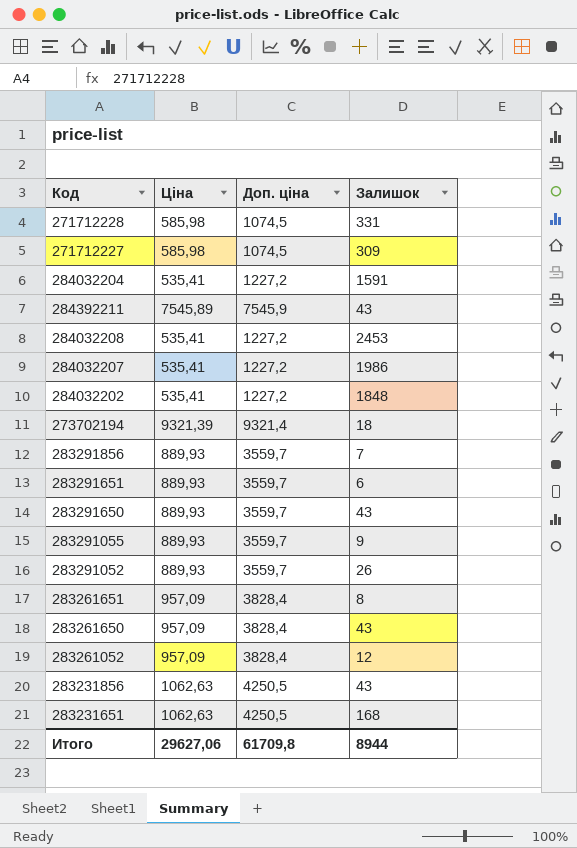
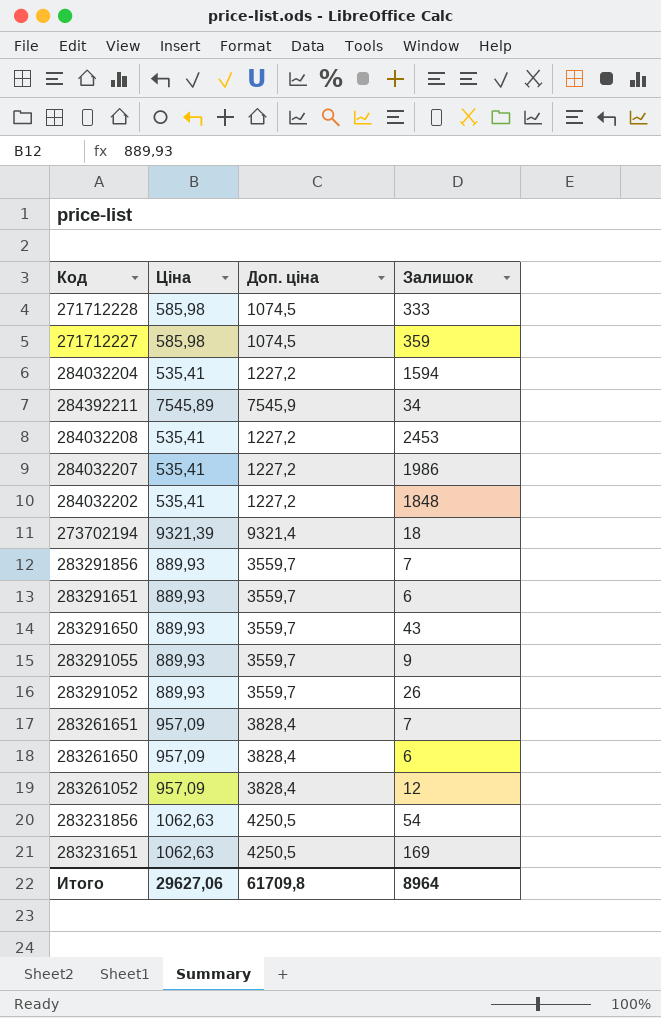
271712228 | Залишок: 331 -> 333
271712227 | Залишок: 309 -> 359
284032204 | Залишок: 1591 -> 1594
284392211 | Залишок: 43 -> 34
283261651 | Залишок: 8 -> 7
283261650 | Залишок: 43 -> 6
283231856 | Залишок: 43 -> 54
283231651 | Залишок: 168 -> 169
Итого | Залишок: 8944 -> 8964

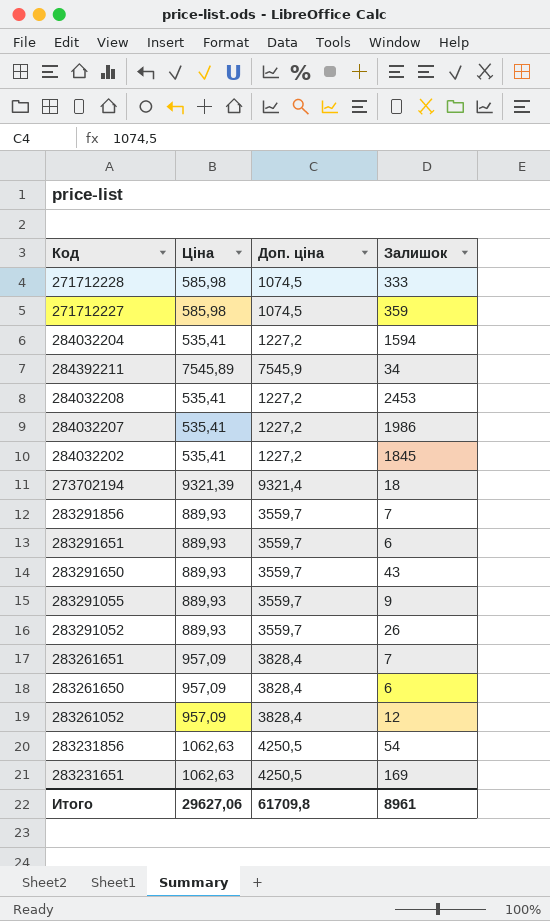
284032202 | Залишок: 1848 -> 1845
Итого | Залишок: 8964 -> 8961

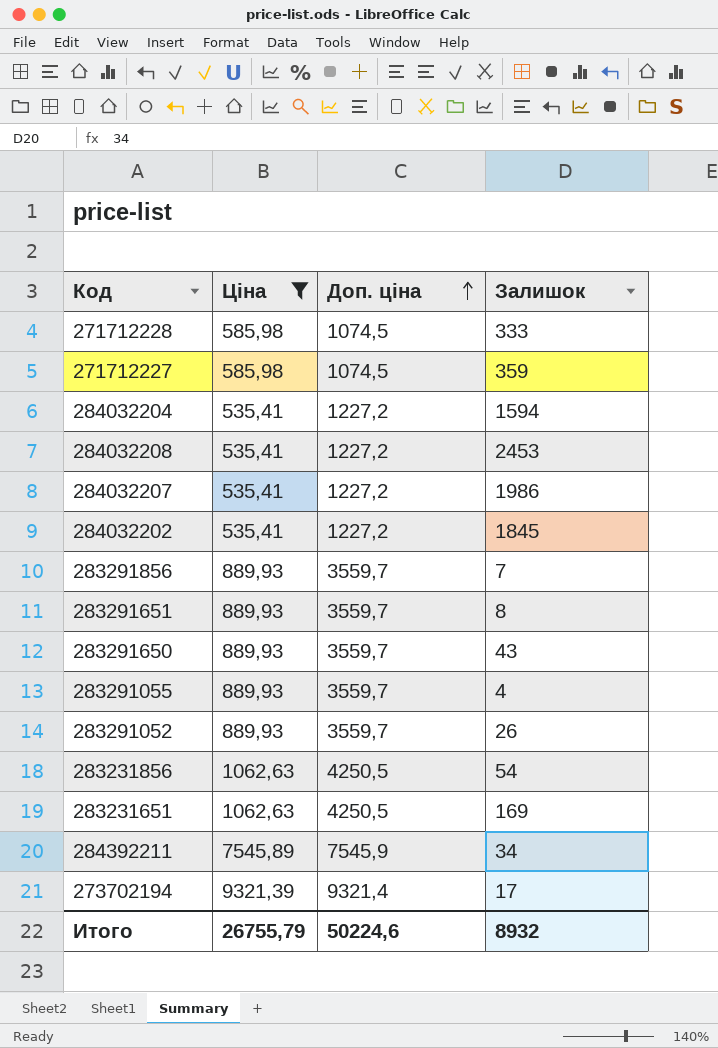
filter: none -> Ціна != 957,09
row order: none -> Доп. ціна ascending
283291651 | Залишок: 6 -> 8
283291055 | Залишок: 9 -> 4
273702194 | Залишок: 18 -> 17
Итого | Ціна: 29627,06 -> 26755,79
Итого | Доп. ціна: 61709,8 -> 50224,6
Итого | Залишок: 8961 -> 8932

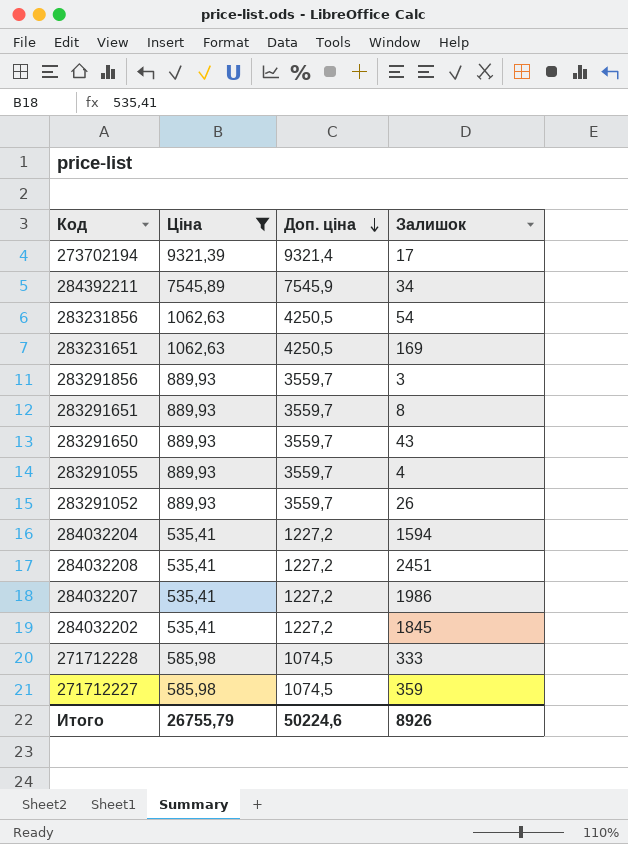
row order: Доп. ціна ascending -> Доп. ціна descending
283291856 | Залишок: 7 -> 3
284032208 | Залишок: 2453 -> 2451
Итого | Залишок: 8932 -> 8926

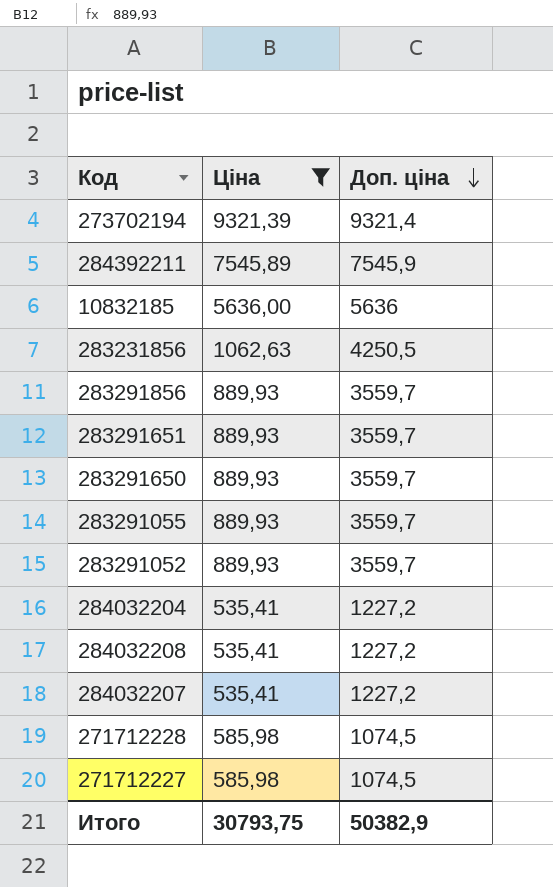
column Залишок | position: 4 -> none
row 283231651: 1062,63 | 4250,5 | 169 -> none
row 284032202: 535,41 | 1227,2 | 1845 -> none
row 10832185: none -> 5636,00 | 5636
Итого | Ціна: 26755,79 -> 30793,75
Итого | Доп. ціна: 50224,6 -> 50382,9

